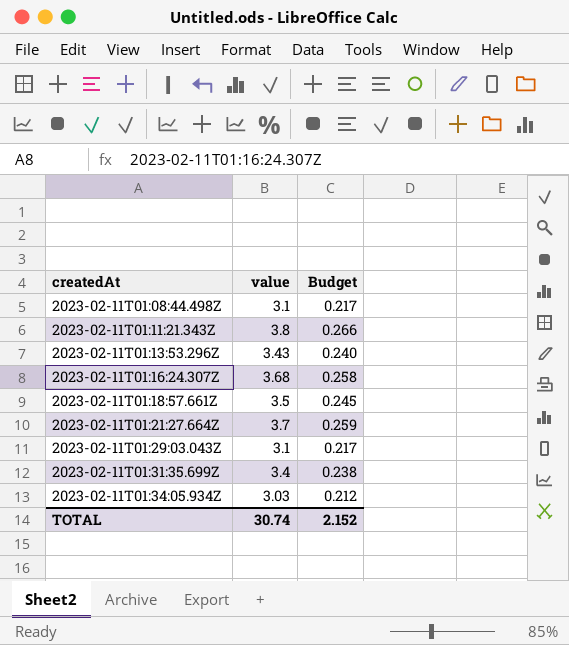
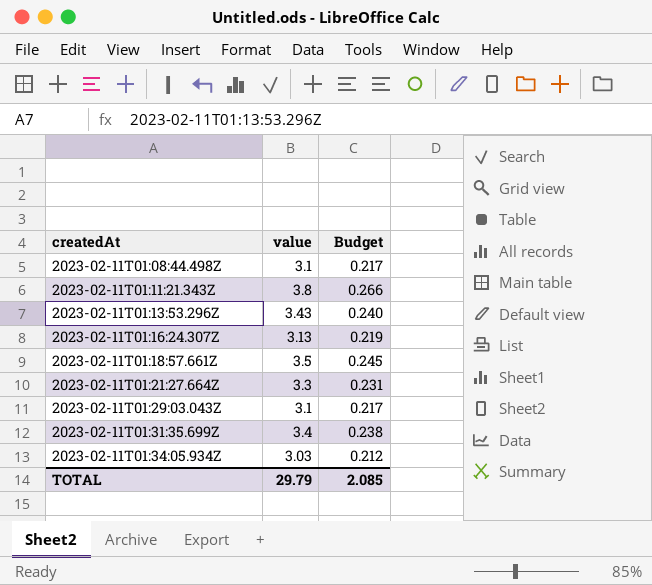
2023-02-11T01:16:24.307Z | value: 3.68 -> 3.13
2023-02-11T01:16:24.307Z | Budget: 0.258 -> 0.219
2023-02-11T01:21:27.664Z | value: 3.7 -> 3.3
2023-02-11T01:21:27.664Z | Budget: 0.259 -> 0.231
TOTAL | value: 30.74 -> 29.79
TOTAL | Budget: 2.152 -> 2.085

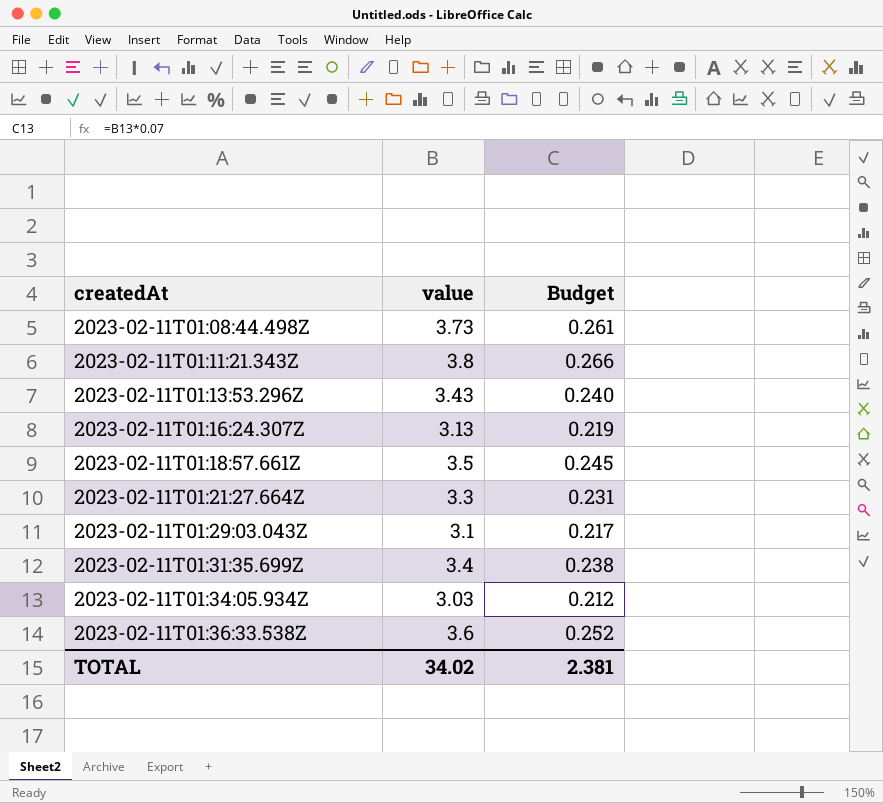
2023-02-11T01:08:44.498Z | value: 3.1 -> 3.73
2023-02-11T01:08:44.498Z | Budget: 0.217 -> 0.261
row 2023-02-11T01:36:33.538Z: none -> 3.6 | 0.252
TOTAL | value: 29.79 -> 34.02
TOTAL | Budget: 2.085 -> 2.381

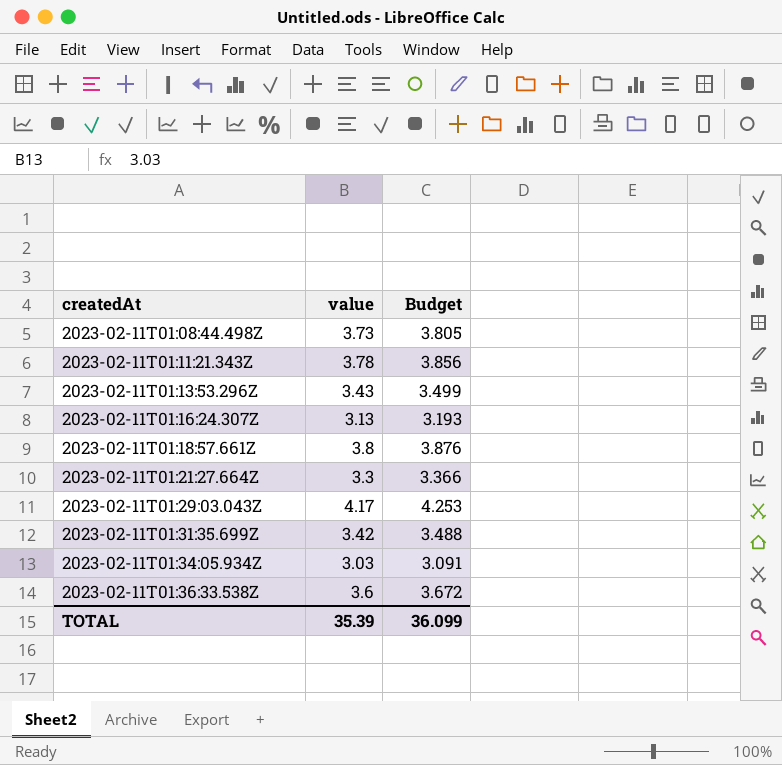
column Budget | formula: [value] * 0.07 -> [value] * 1.02
2023-02-11T01:11:21.343Z | value: 3.8 -> 3.78
2023-02-11T01:18:57.661Z | value: 3.5 -> 3.8
2023-02-11T01:29:03.043Z | value: 3.1 -> 4.17
2023-02-11T01:31:35.699Z | value: 3.4 -> 3.42
TOTAL | value: 34.02 -> 35.39
TOTAL | Budget: 2.381 -> 36.099

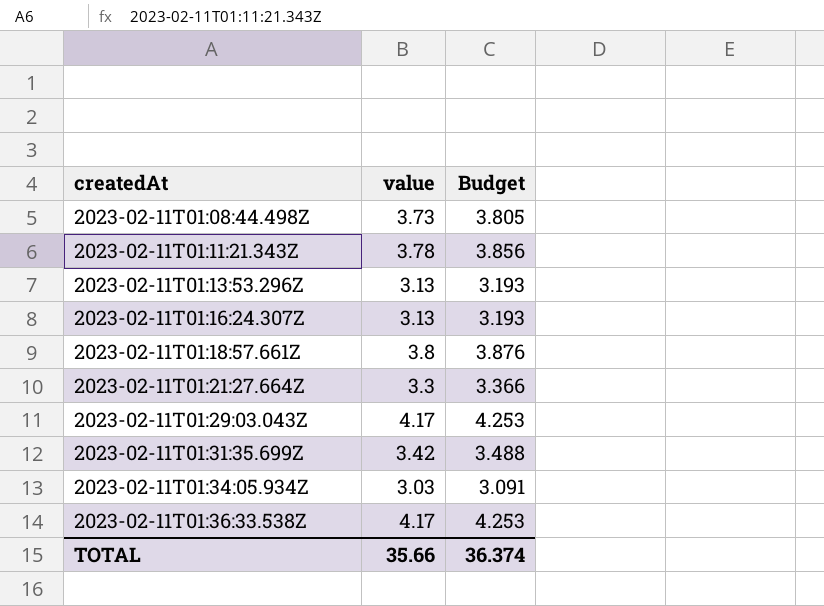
2023-02-11T01:13:53.296Z | value: 3.43 -> 3.13
2023-02-11T01:13:53.296Z | Budget: 3.499 -> 3.193
2023-02-11T01:36:33.538Z | value: 3.6 -> 4.17
2023-02-11T01:36:33.538Z | Budget: 3.672 -> 4.253
TOTAL | value: 35.39 -> 35.66
TOTAL | Budget: 36.099 -> 36.374

